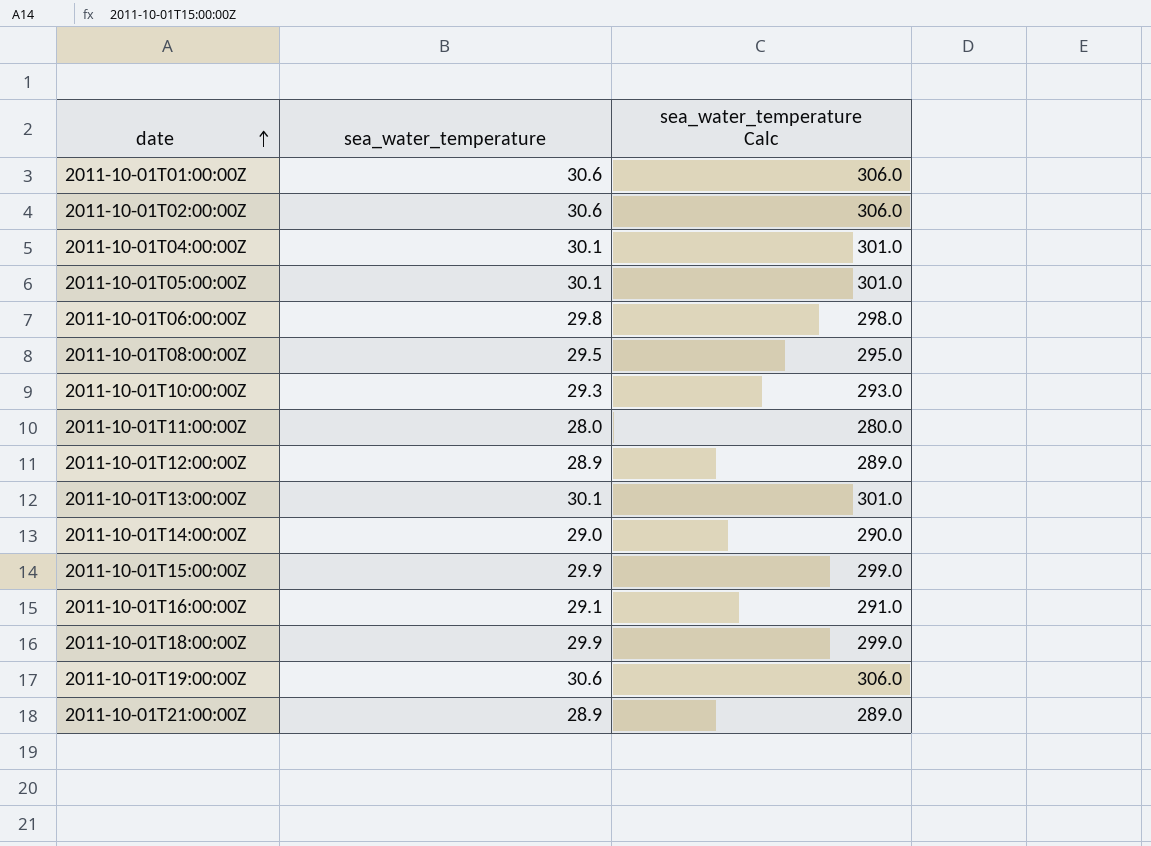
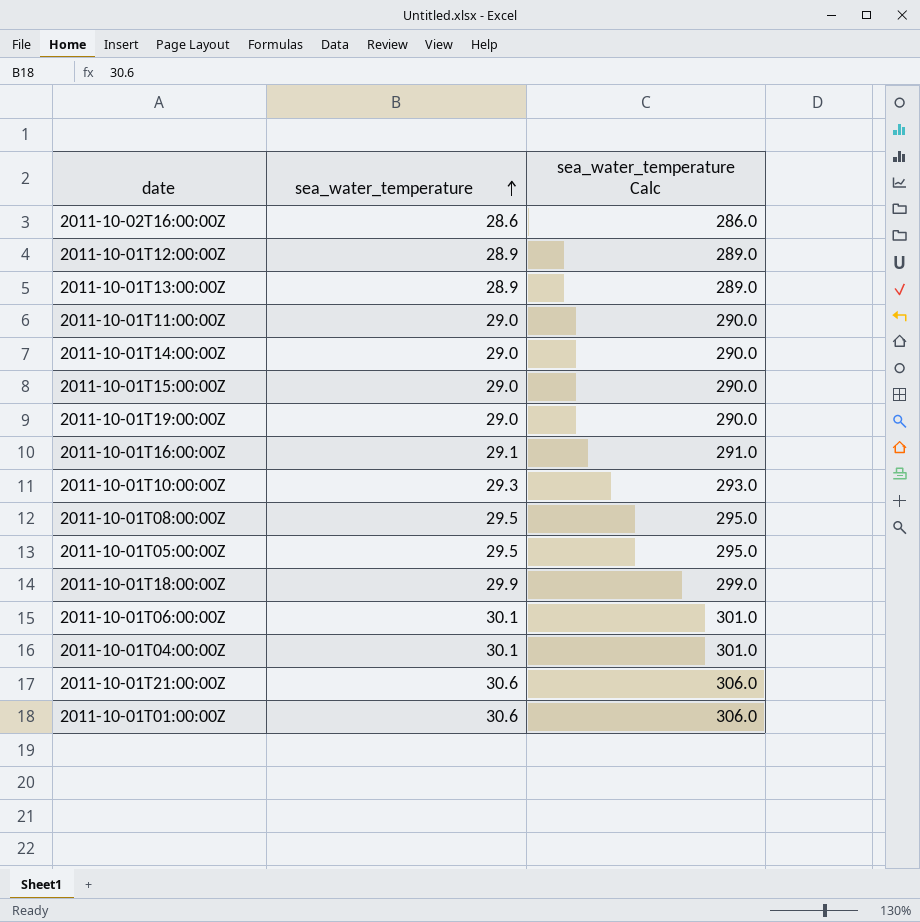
row order: date ascending -> sea_water_temperature ascending
row 2011-10-01T02:00:00Z: 30.6 | 306.0 -> none
row 2011-10-02T16:00:00Z: none -> 28.6 | 286.0
2011-10-01T13:00:00Z | sea_water_temperature: 30.1 -> 28.9
2011-10-01T13:00:00Z | sea_water_temperature Calc: 301.0 -> 289.0
2011-10-01T11:00:00Z | sea_water_temperature: 28.0 -> 29.0
2011-10-01T11:00:00Z | sea_water_temperature Calc: 280.0 -> 290.0
2011-10-01T15:00:00Z | sea_water_temperature: 29.9 -> 29.0
2011-10-01T15:00:00Z | sea_water_temperature Calc: 299.0 -> 290.0
2011-10-01T19:00:00Z | sea_water_temperature: 30.6 -> 29.0
2011-10-01T19:00:00Z | sea_water_temperature Calc: 306.0 -> 290.0
2011-10-01T05:00:00Z | sea_water_temperature: 30.1 -> 29.5
2011-10-01T05:00:00Z | sea_water_temperature Calc: 301.0 -> 295.0
2011-10-01T06:00:00Z | sea_water_temperature: 29.8 -> 30.1
2011-10-01T06:00:00Z | sea_water_temperature Calc: 298.0 -> 301.0
2011-10-01T21:00:00Z | sea_water_temperature: 28.9 -> 30.6
2011-10-01T21:00:00Z | sea_water_temperature Calc: 289.0 -> 306.0

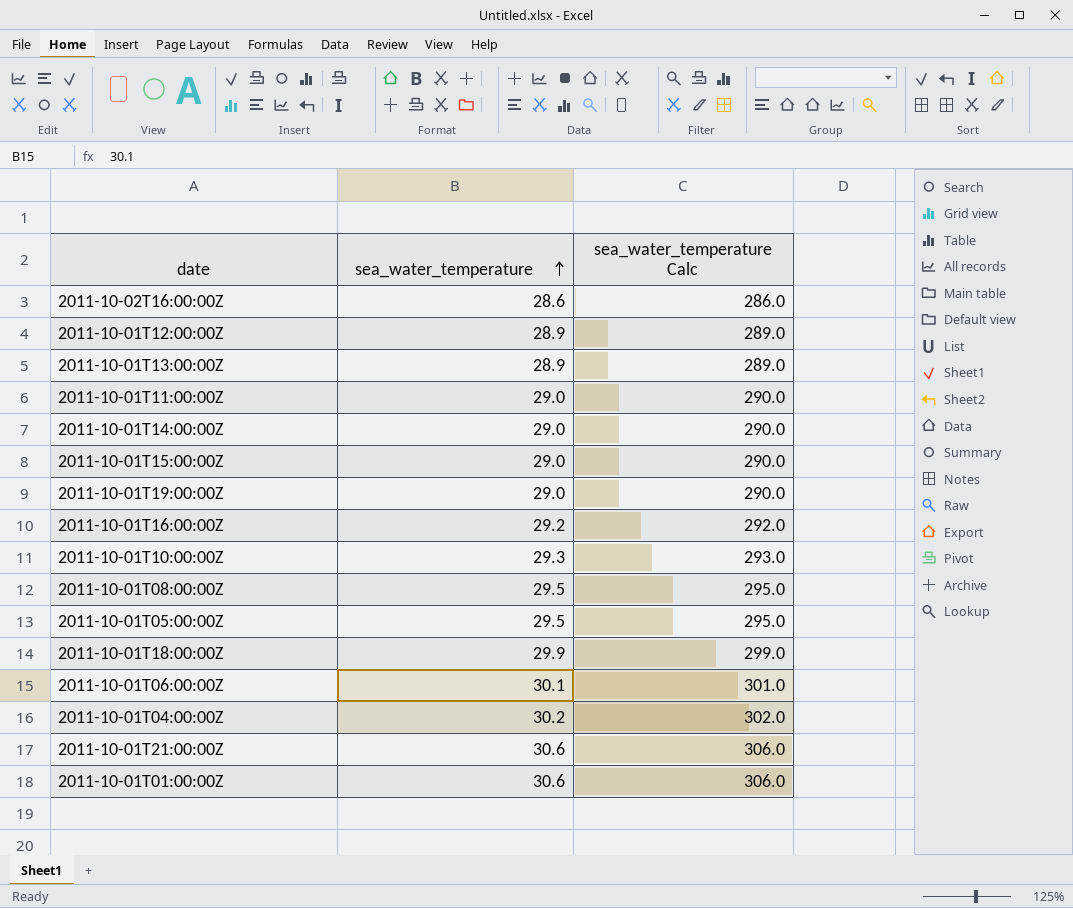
2011-10-01T16:00:00Z | sea_water_temperature: 29.1 -> 29.2
2011-10-01T16:00:00Z | sea_water_temperature Calc: 291.0 -> 292.0
2011-10-01T04:00:00Z | sea_water_temperature: 30.1 -> 30.2
2011-10-01T04:00:00Z | sea_water_temperature Calc: 301.0 -> 302.0

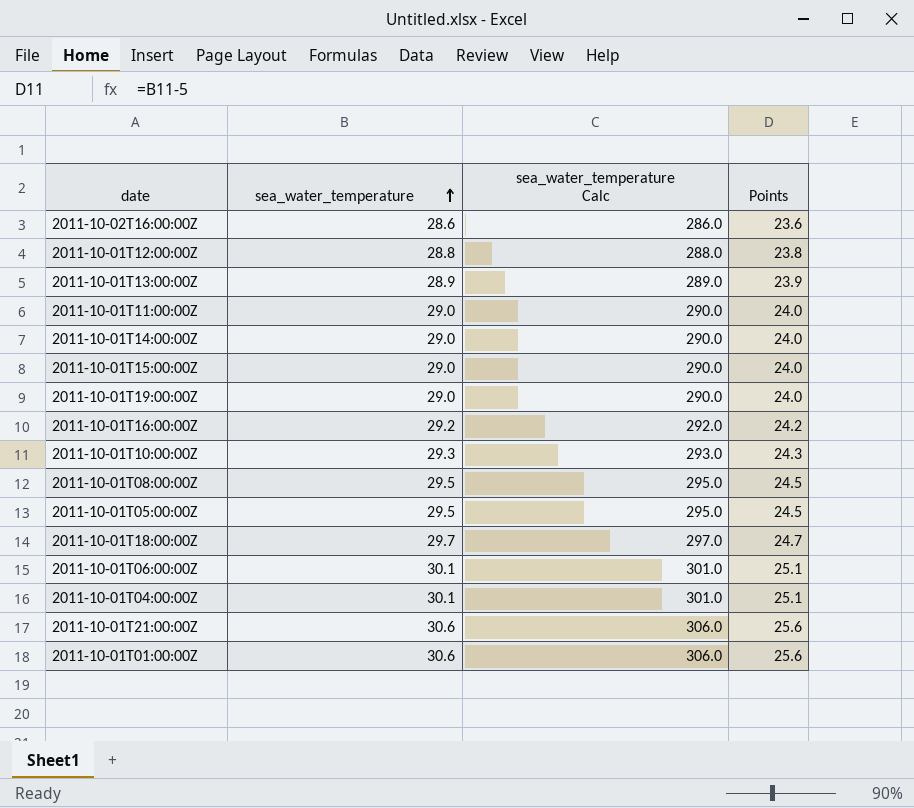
column Points | formula: none -> [sea_water_temperature] - 5
2011-10-01T12:00:00Z | sea_water_temperature: 28.9 -> 28.8
2011-10-01T12:00:00Z | sea_water_temperature Calc: 289.0 -> 288.0
2011-10-01T18:00:00Z | sea_water_temperature: 29.9 -> 29.7
2011-10-01T18:00:00Z | sea_water_temperature Calc: 299.0 -> 297.0
2011-10-01T04:00:00Z | sea_water_temperature: 30.2 -> 30.1
2011-10-01T04:00:00Z | sea_water_temperature Calc: 302.0 -> 301.0

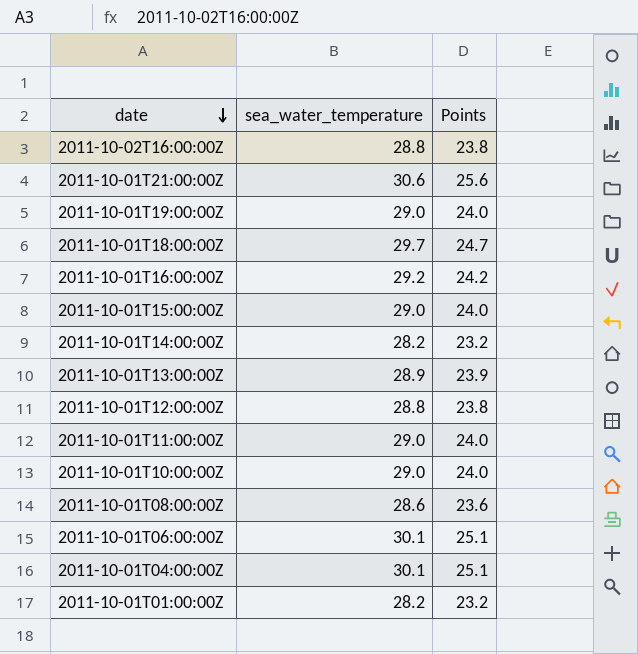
row order: sea_water_temperature ascending -> date descending
column sea_water_temperature Calc | formula: [sea_water_temperature] * 10 -> none
row 2011-10-01T05:00:00Z: 29.5 | 295.0 | 24.5 -> none
2011-10-02T16:00:00Z | sea_water_temperature: 28.6 -> 28.8
2011-10-02T16:00:00Z | Points: 23.6 -> 23.8
2011-10-01T14:00:00Z | sea_water_temperature: 29.0 -> 28.2
2011-10-01T14:00:00Z | Points: 24.0 -> 23.2
2011-10-01T10:00:00Z | sea_water_temperature: 29.3 -> 29.0
2011-10-01T10:00:00Z | Points: 24.3 -> 24.0
2011-10-01T08:00:00Z | sea_water_temperature: 29.5 -> 28.6
2011-10-01T08:00:00Z | Points: 24.5 -> 23.6
2011-10-01T01:00:00Z | sea_water_temperature: 30.6 -> 28.2
2011-10-01T01:00:00Z | Points: 25.6 -> 23.2

